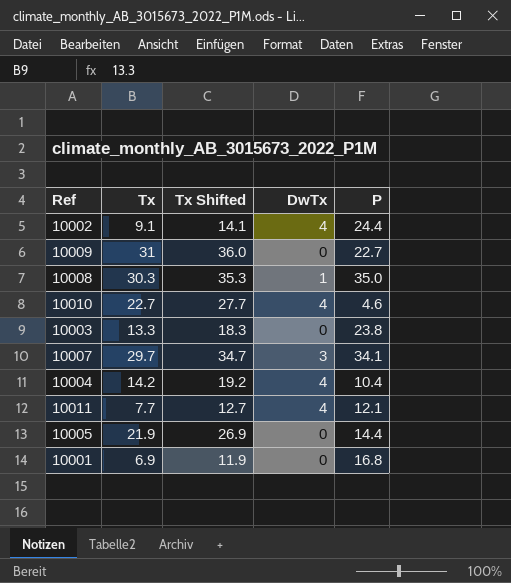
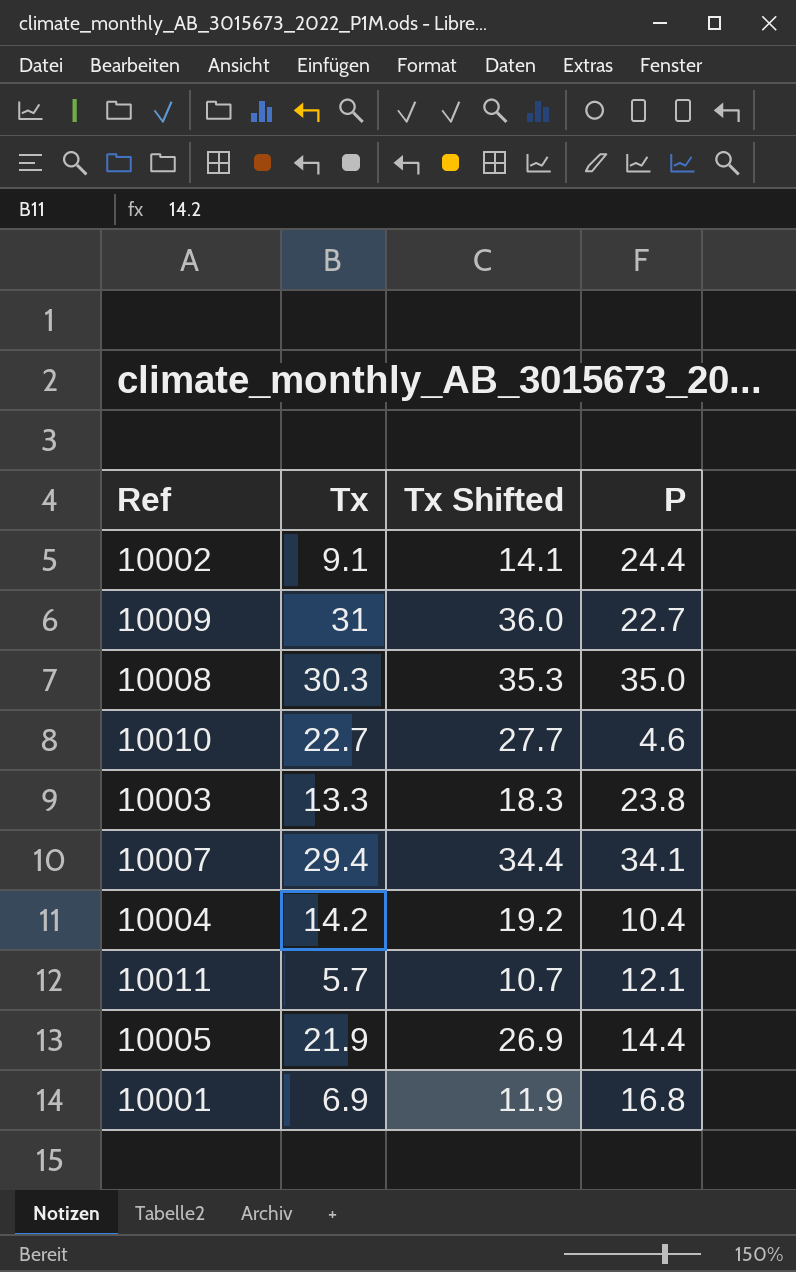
column DwTx | position: 4 -> none
10007 | Tx: 29.7 -> 29.4
10007 | Tx Shifted: 34.7 -> 34.4
10011 | Tx: 7.7 -> 5.7
10011 | Tx Shifted: 12.7 -> 10.7

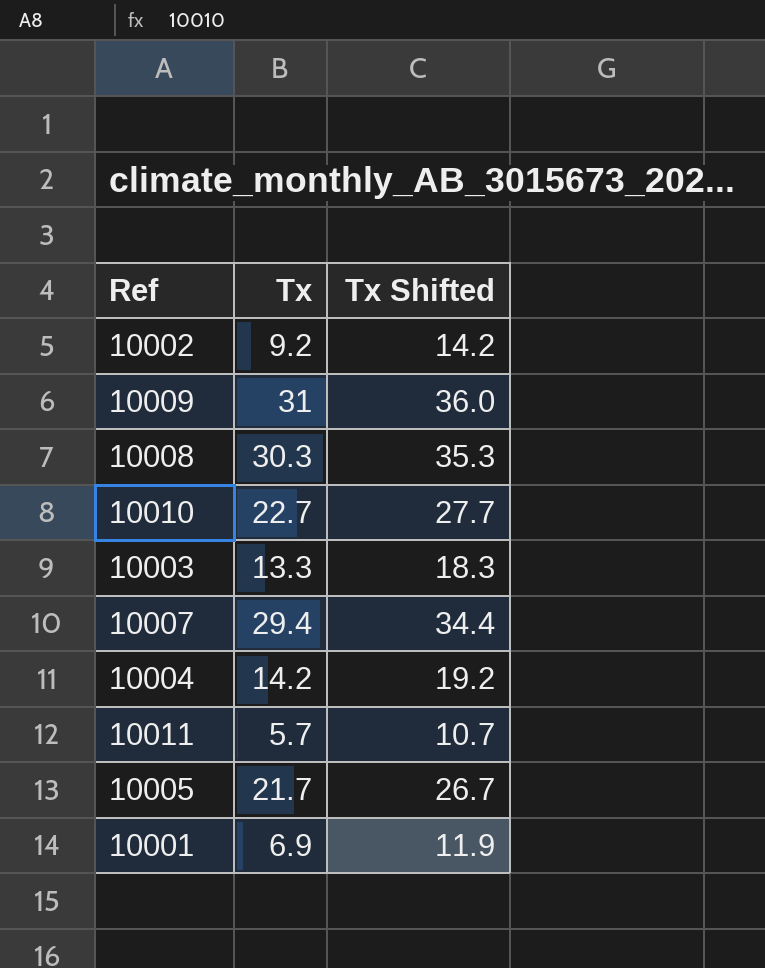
column P | position: 4 -> none
10002 | Tx: 9.1 -> 9.2
10002 | Tx Shifted: 14.1 -> 14.2
10005 | Tx: 21.9 -> 21.7
10005 | Tx Shifted: 26.9 -> 26.7

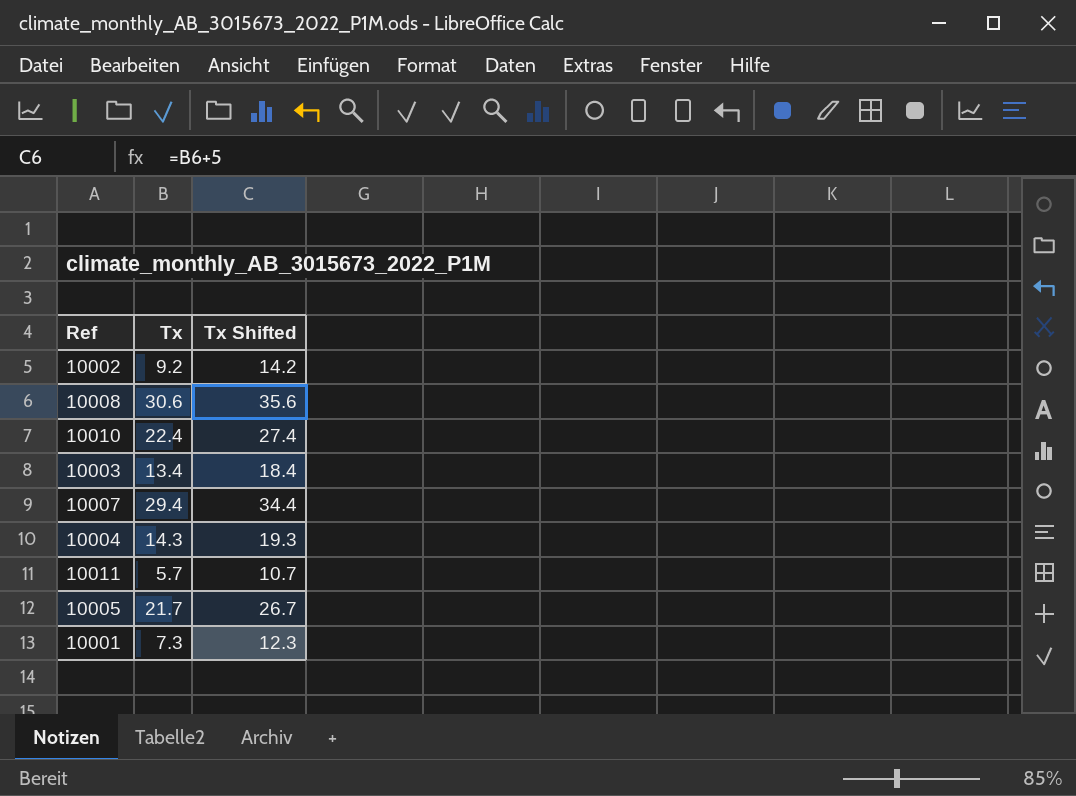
row 10009: 31 | 36.0 -> none
10008 | Tx: 30.3 -> 30.6
10008 | Tx Shifted: 35.3 -> 35.6
10010 | Tx: 22.7 -> 22.4
10010 | Tx Shifted: 27.7 -> 27.4
10003 | Tx: 13.3 -> 13.4
10003 | Tx Shifted: 18.3 -> 18.4
10004 | Tx: 14.2 -> 14.3
10004 | Tx Shifted: 19.2 -> 19.3
10001 | Tx: 6.9 -> 7.3
10001 | Tx Shifted: 11.9 -> 12.3

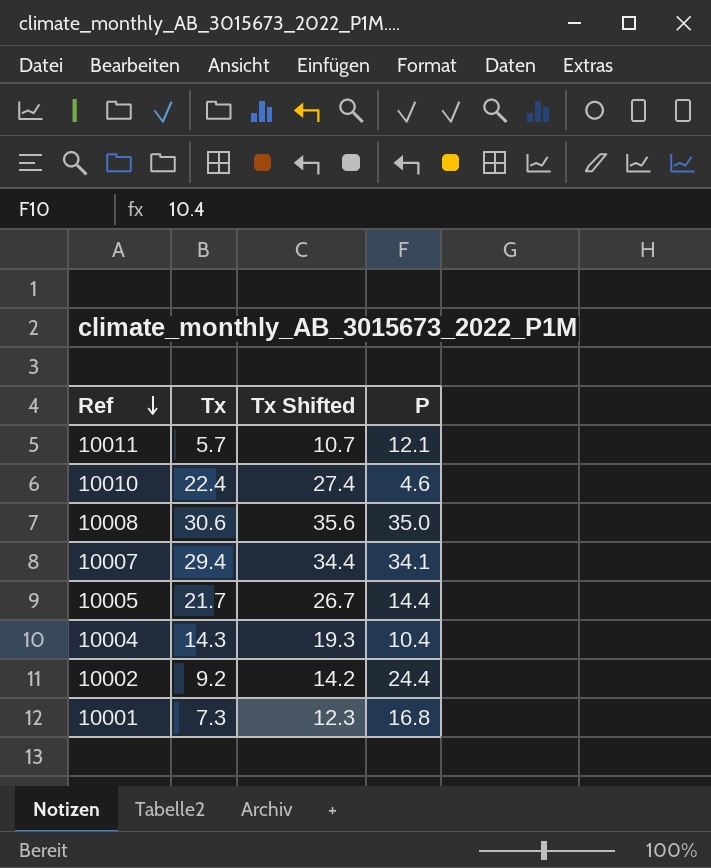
row order: none -> Ref descending
column P | position: none -> 4
row 10003: 13.4 | 18.4 -> none

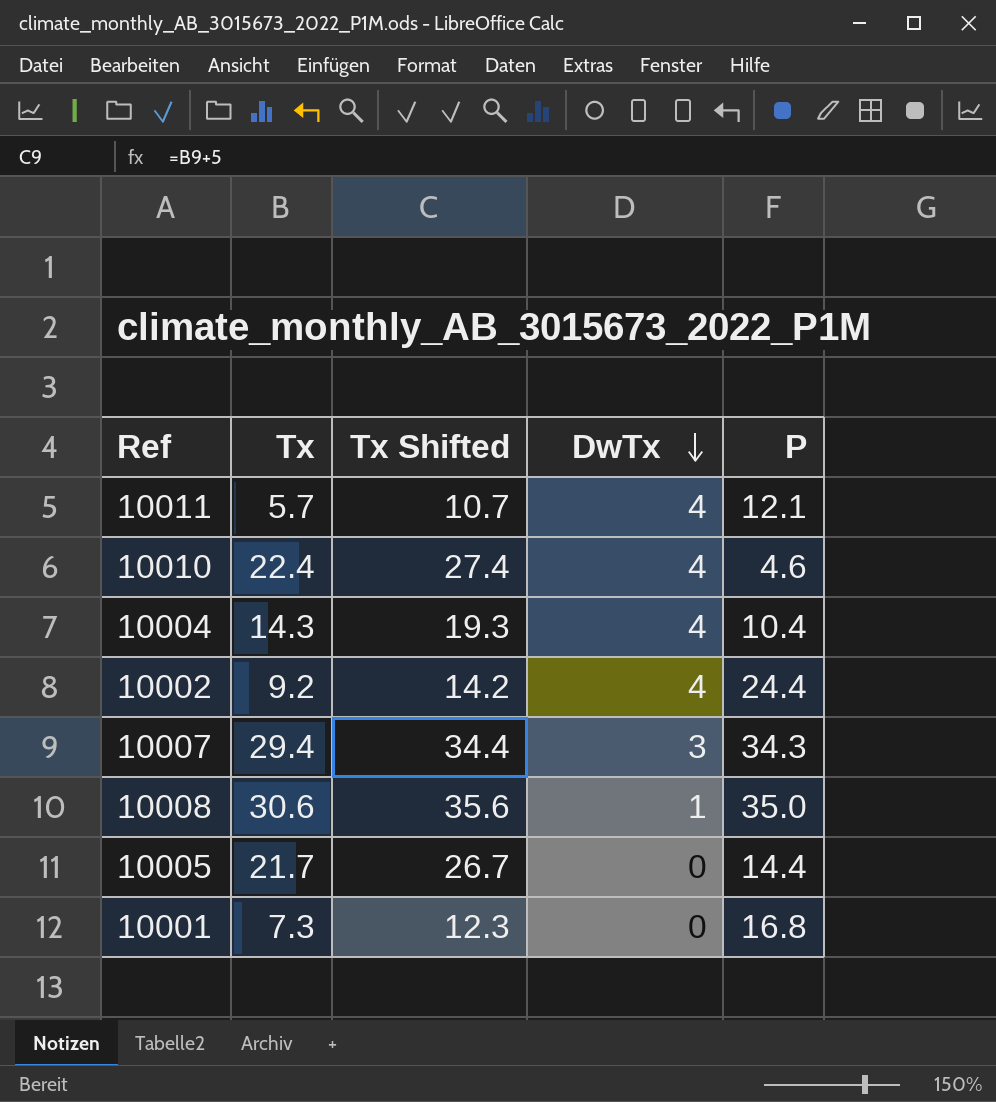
row order: Ref descending -> DwTx descending
column DwTx | position: none -> 4
10007 | P: 34.1 -> 34.3

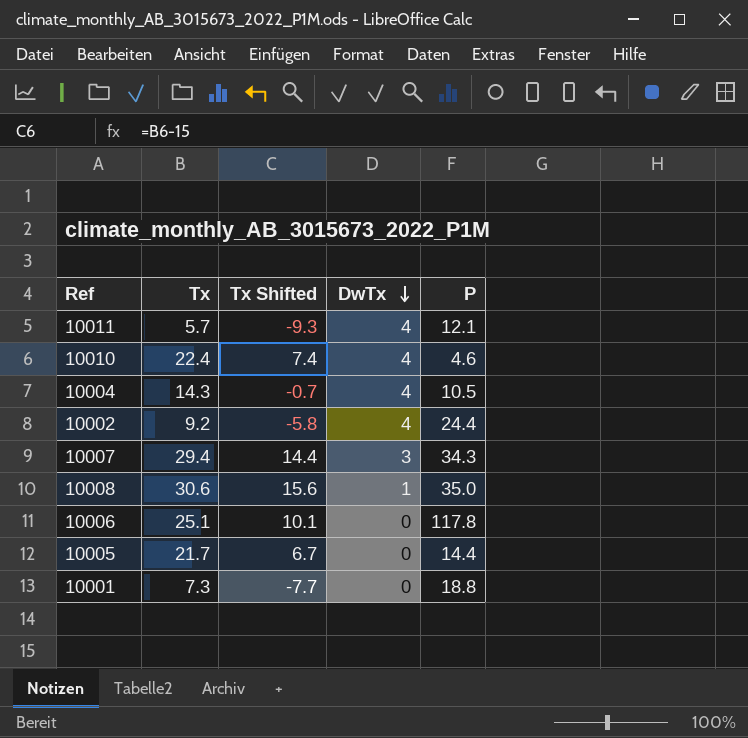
column Tx Shifted | formula: [Tx] + 5 -> [Tx] - 15
10004 | P: 10.4 -> 10.5
row 10006: none -> 25.1 | 10.1 | 0 | 117.8
10001 | P: 16.8 -> 18.8

